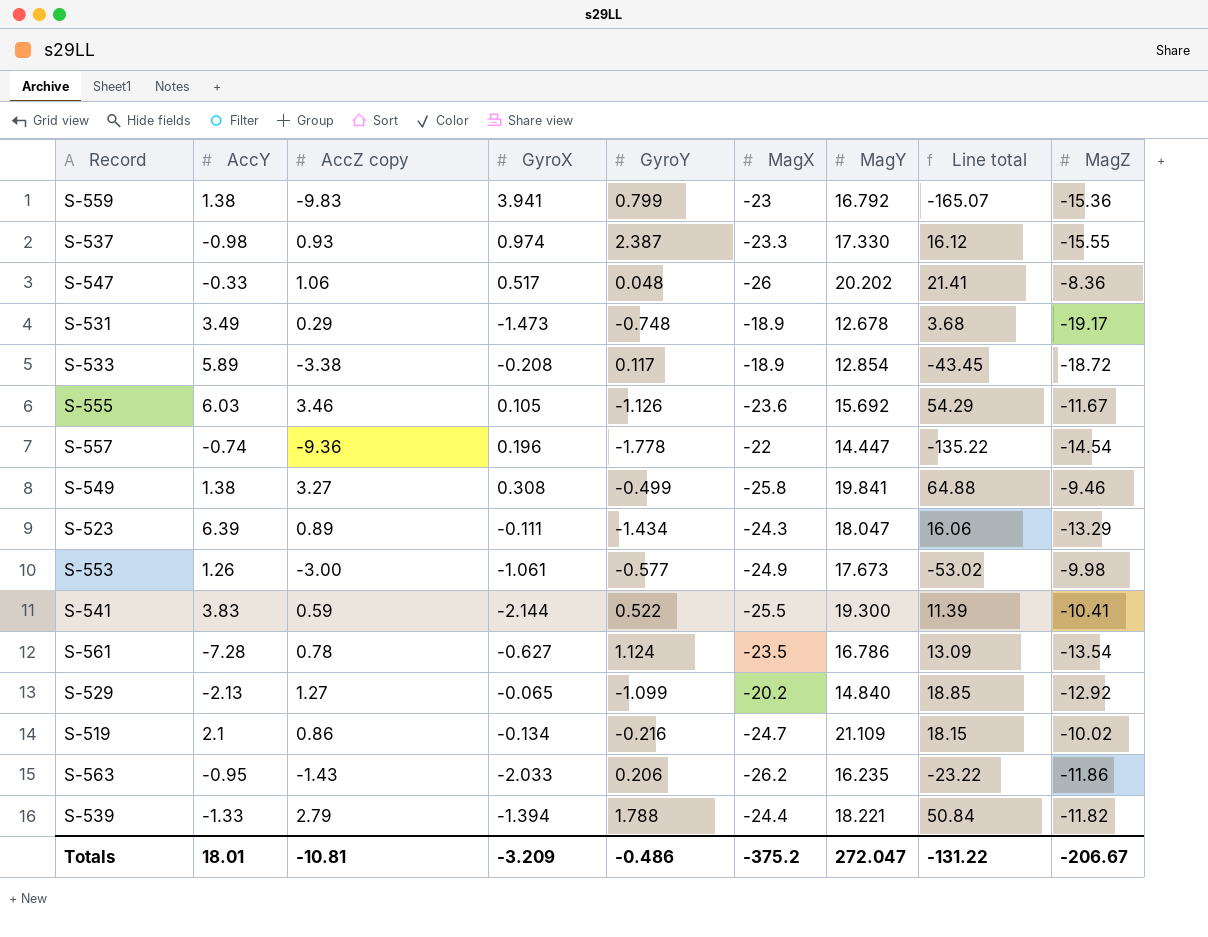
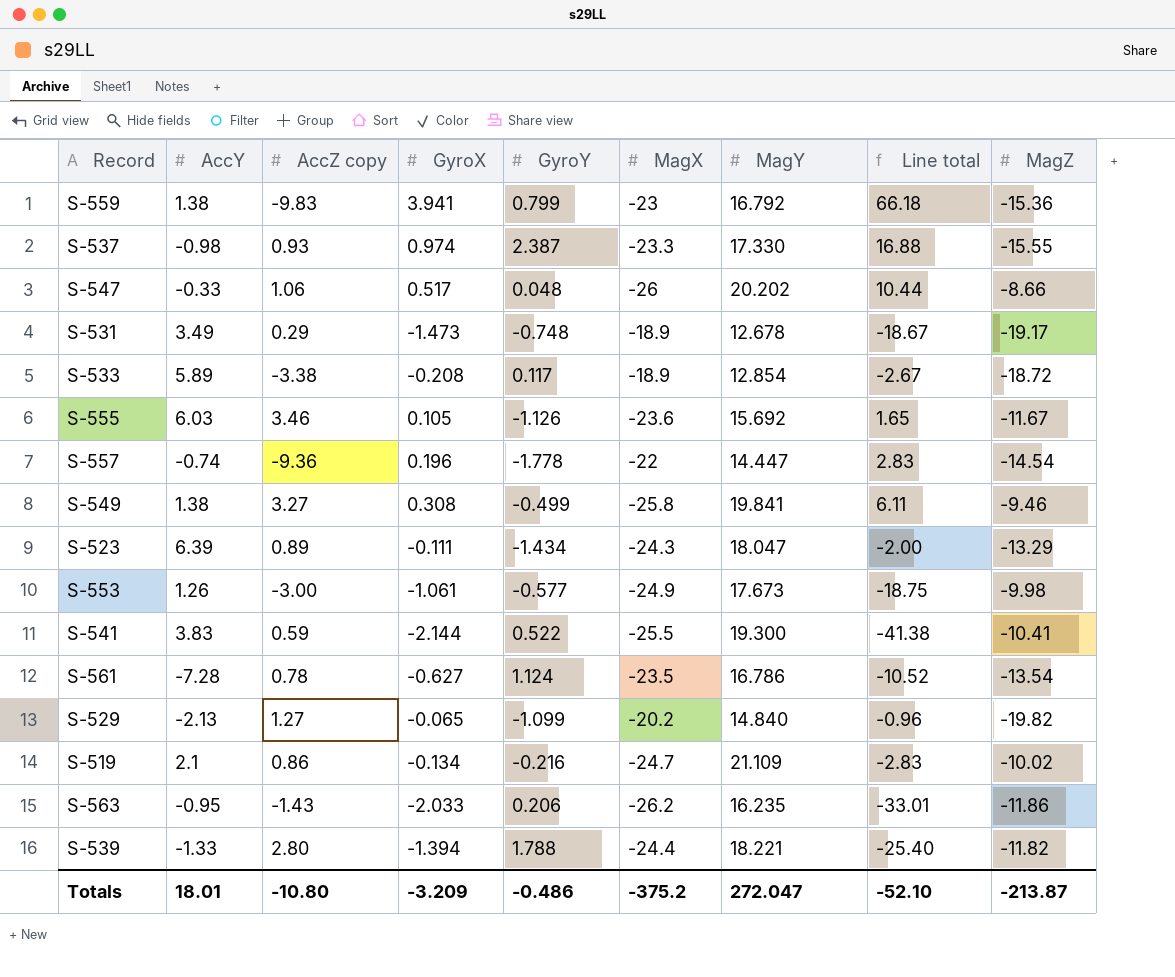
column Line total | formula: [AccZ copy] * [MagY] -> [GyroX] * [MagY]
S-547 | MagZ: -8.36 -> -8.66
S-529 | MagZ: -12.92 -> -19.82
S-539 | AccZ copy: 2.79 -> 2.80
Totals | AccZ copy: -10.81 -> -10.80
Totals | Line total: -131.22 -> -52.10
Totals | MagZ: -206.67 -> -213.87

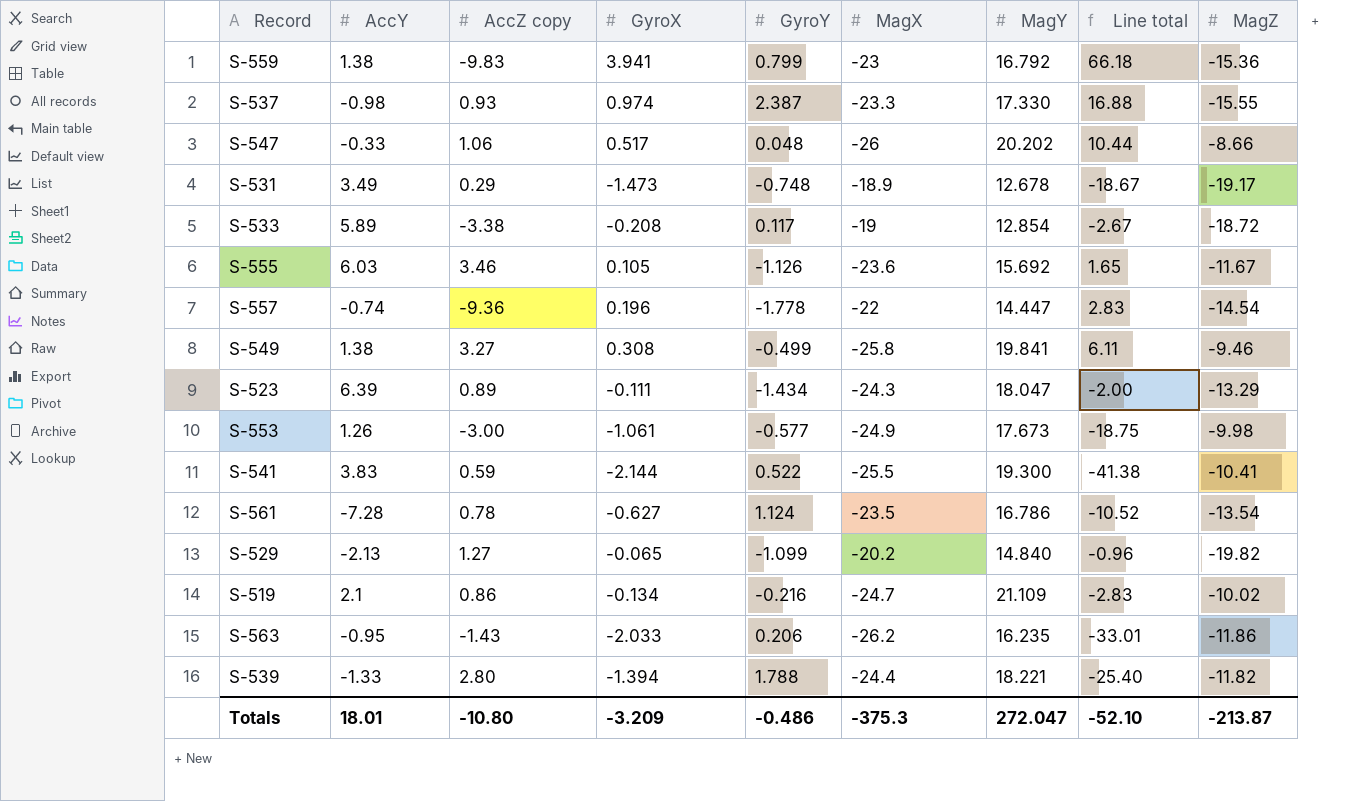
S-533 | MagX: -18.9 -> -19
Totals | MagX: -375.2 -> -375.3

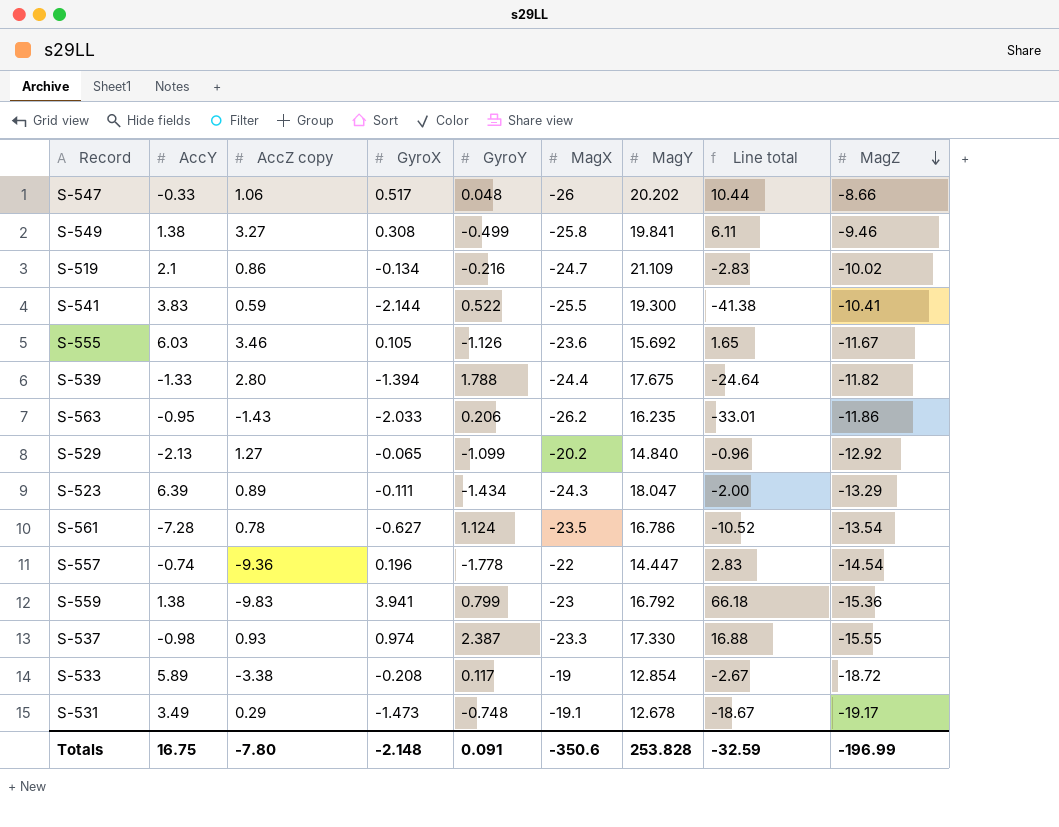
row order: none -> MagZ descending
row S-553: 1.26 | -3.00 | -1.061 | -0.577 | -24.9 | 17.673 | -18.75 | -9.98 -> none
S-539 | MagY: 18.221 -> 17.675
S-539 | Line total: -25.40 -> -24.64
S-529 | MagZ: -19.82 -> -12.92
S-531 | MagX: -18.9 -> -19.1
Totals | AccY: 18.01 -> 16.75
Totals | AccZ copy: -10.80 -> -7.80
Totals | GyroX: -3.209 -> -2.148
Totals | GyroY: -0.486 -> 0.091
Totals | MagX: -375.3 -> -350.6
Totals | MagY: 272.047 -> 253.828
Totals | Line total: -52.10 -> -32.59
Totals | MagZ: -213.87 -> -196.99

